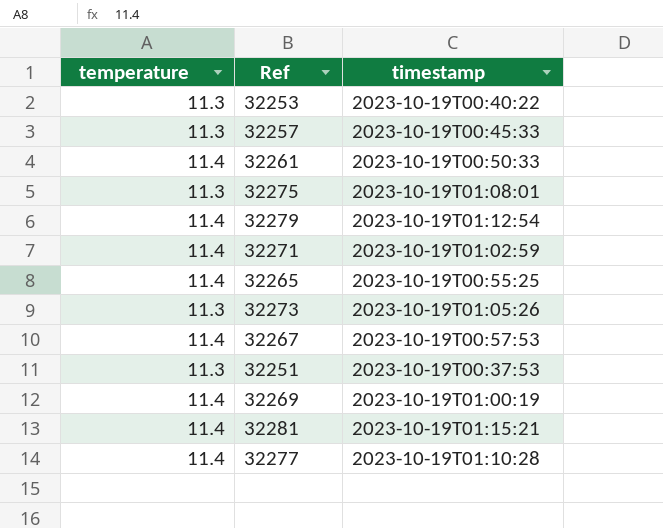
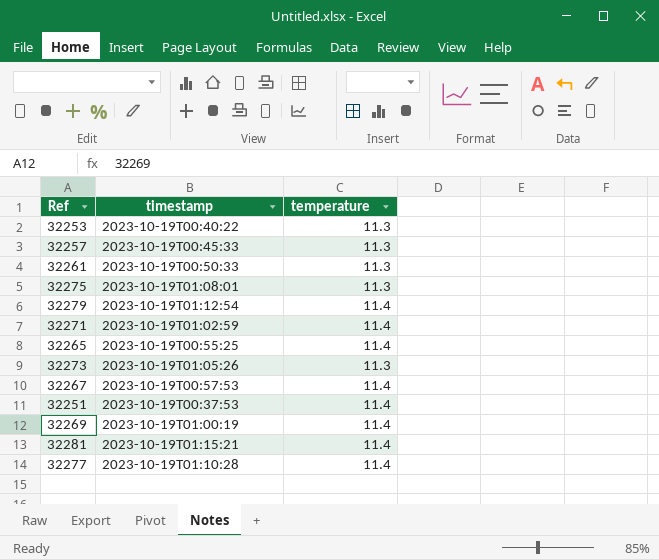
column temperature | position: 1 -> 3
32261 | temperature: 11.4 -> 11.3
32251 | temperature: 11.3 -> 11.4

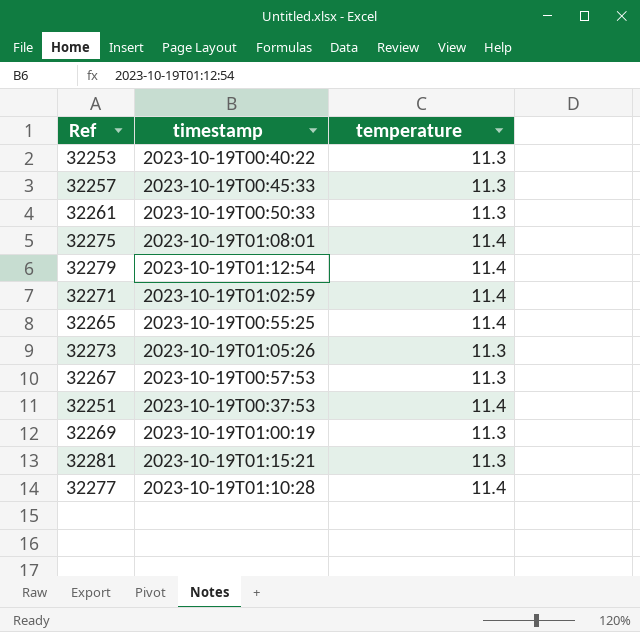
32275 | temperature: 11.3 -> 11.4
32267 | temperature: 11.4 -> 11.3
32269 | temperature: 11.4 -> 11.3
32281 | temperature: 11.4 -> 11.3

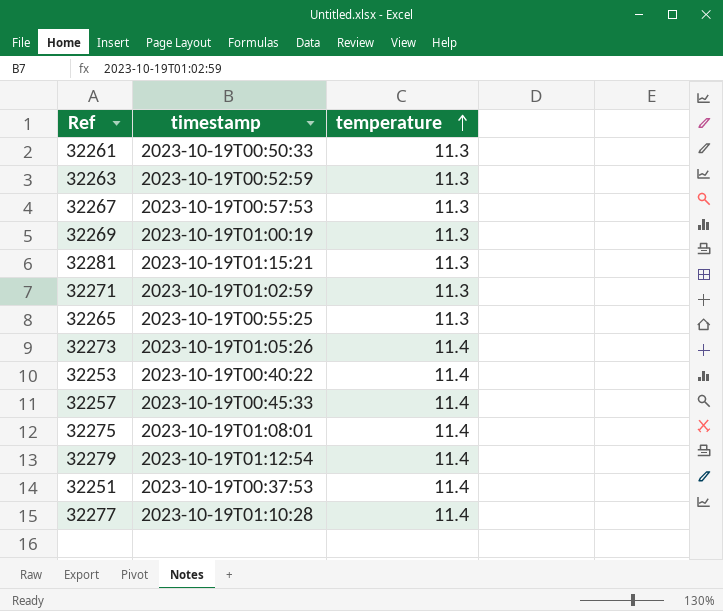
row order: none -> temperature ascending
row 32263: none -> 2023-10-19T00:52:59 | 11.3
32271 | temperature: 11.4 -> 11.3
32265 | temperature: 11.4 -> 11.3
32273 | temperature: 11.3 -> 11.4
32253 | temperature: 11.3 -> 11.4
32257 | temperature: 11.3 -> 11.4

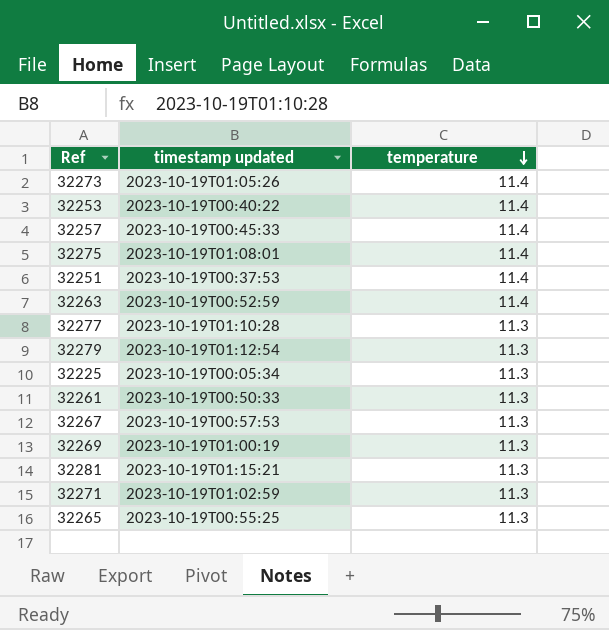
row order: temperature ascending -> temperature descending
column name: timestamp -> timestamp updated
32263 | temperature: 11.3 -> 11.4
32277 | temperature: 11.4 -> 11.3
32279 | temperature: 11.4 -> 11.3
row 32225: none -> 2023-10-19T00:05:34 | 11.3

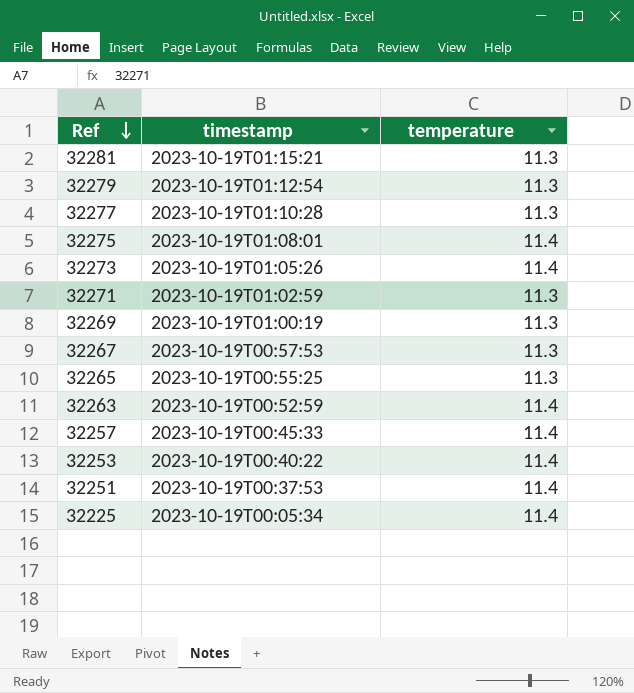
row order: temperature descending -> Ref descending
column name: timestamp updated -> timestamp
row 32261: 2023-10-19T00:50:33 | 11.3 -> none
32225 | temperature: 11.3 -> 11.4

